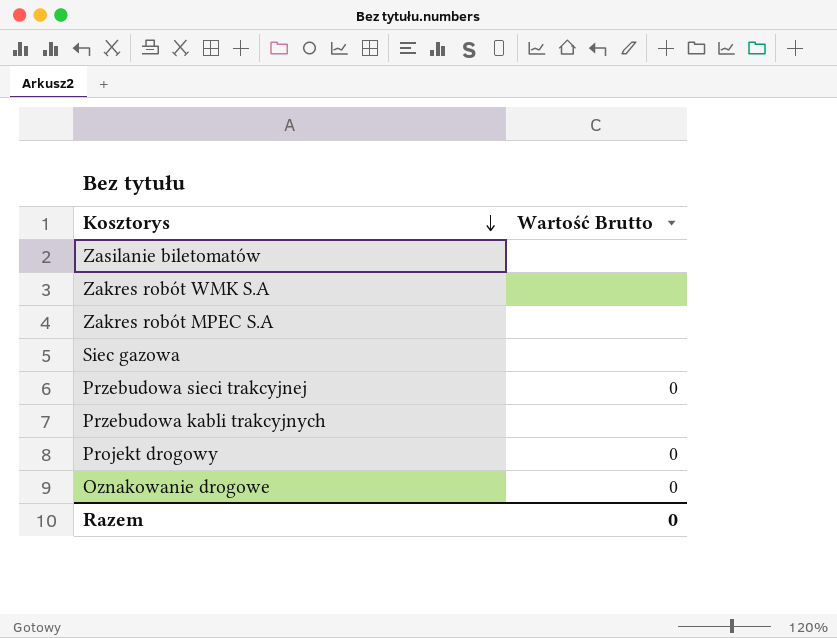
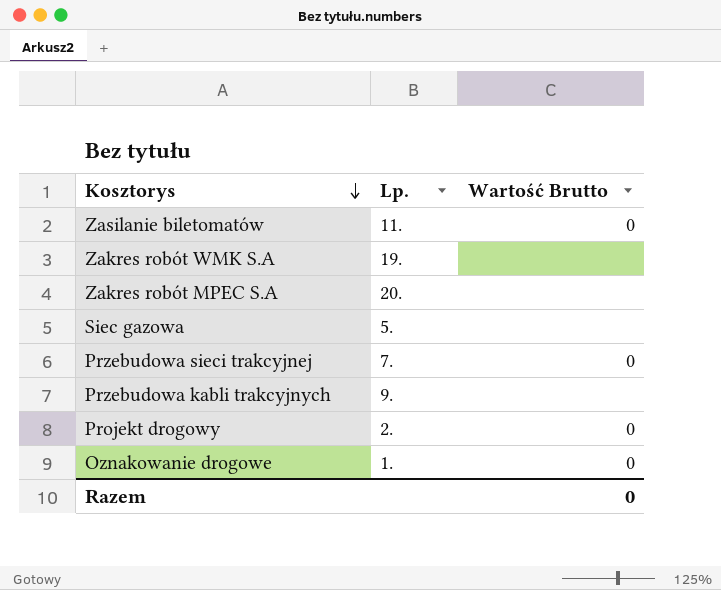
column Lp. | position: none -> 2
Zasilanie biletomatów | Wartość Brutto: none -> 0

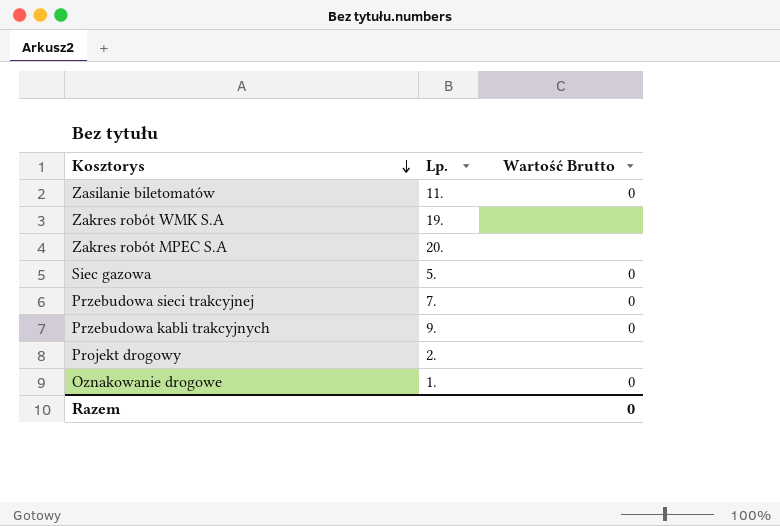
Siec gazowa | Wartość Brutto: none -> 0
Przebudowa kabli trakcyjnych | Wartość Brutto: none -> 0
Projekt drogowy | Wartość Brutto: 0 -> none

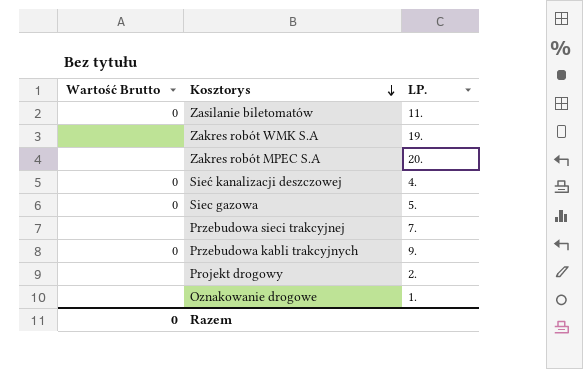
column Wartość Brutto | position: 3 -> 1
column name: Lp. -> LP.
row Sieć kanalizacji deszczowej: none -> 0 | 4.
Przebudowa sieci trakcyjnej | Wartość Brutto: 0 -> none
Oznakowanie drogowe | Wartość Brutto: 0 -> none

